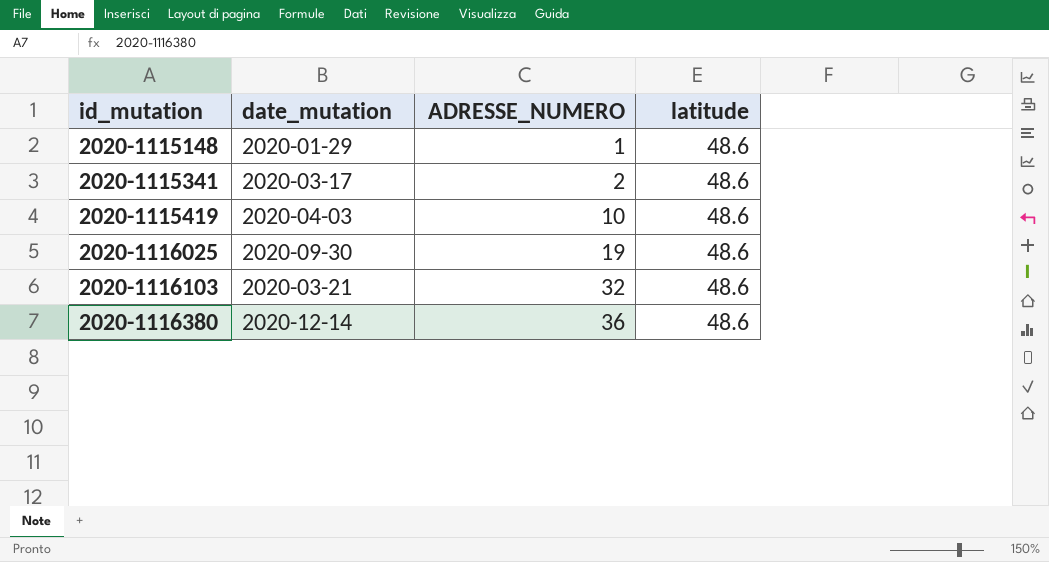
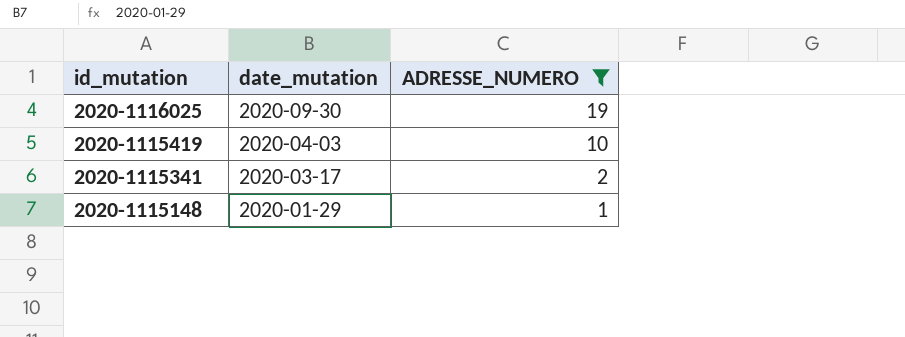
filter: none -> ADRESSE_NUMERO <= 19
row order: id_mutation ascending -> id_mutation descending
column latitude | position: 4 -> none

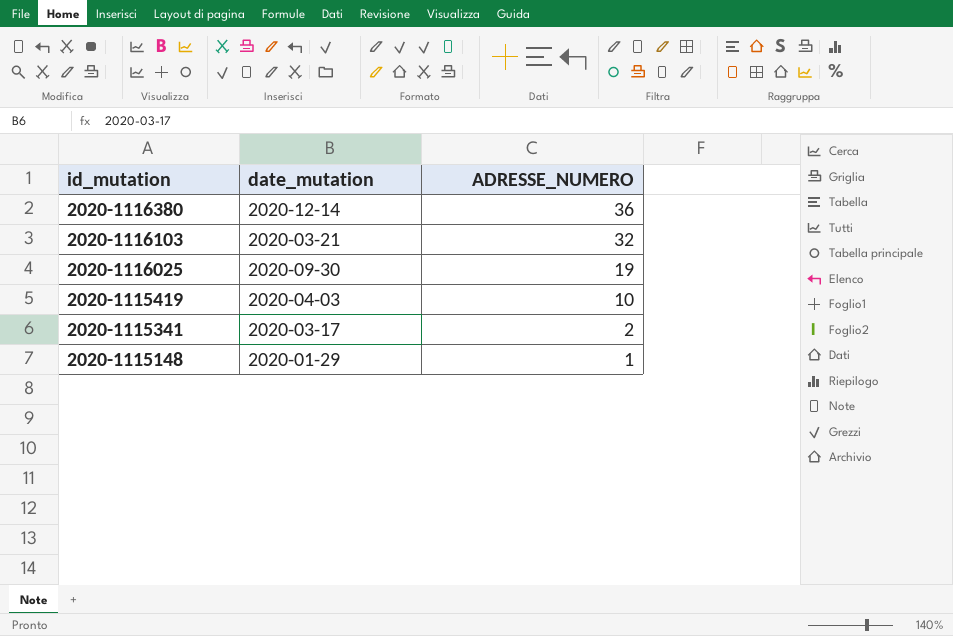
filter: ADRESSE_NUMERO <= 19 -> none

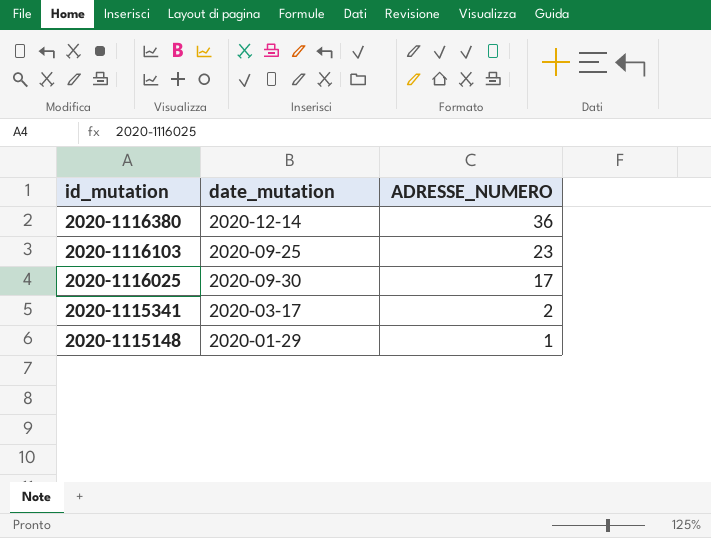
row 2020-1115419: 2020-04-03 | 10 -> none
2020-1116103 | date_mutation: 2020-03-21 -> 2020-09-25
2020-1116103 | ADRESSE_NUMERO: 32 -> 23
2020-1116025 | ADRESSE_NUMERO: 19 -> 17

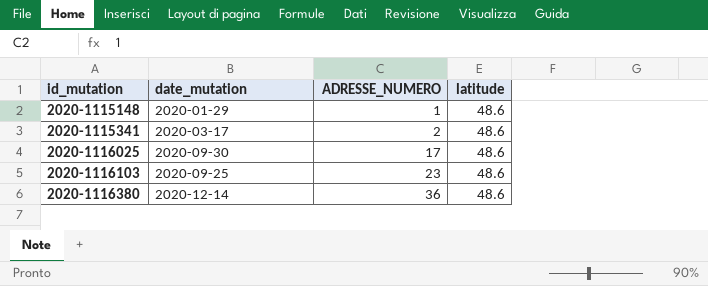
row order: id_mutation descending -> id_mutation ascending
column latitude | position: none -> 4

